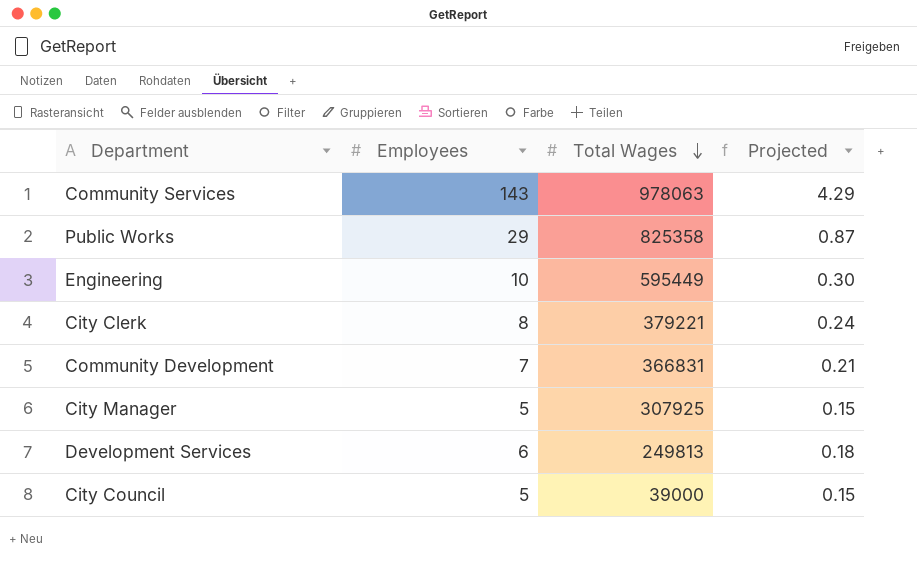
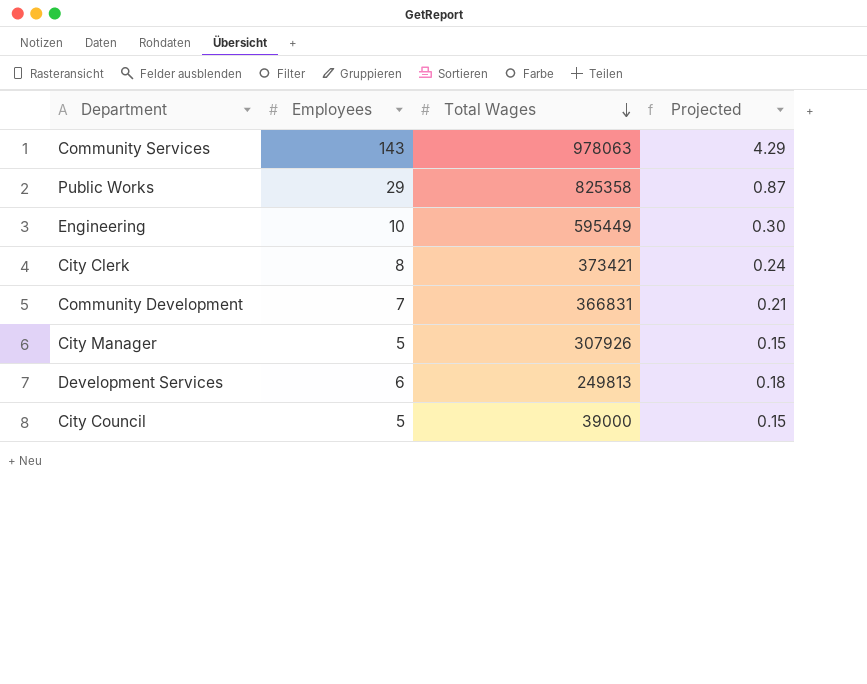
City Clerk | Total Wages: 379221 -> 373421
City Manager | Total Wages: 307925 -> 307926

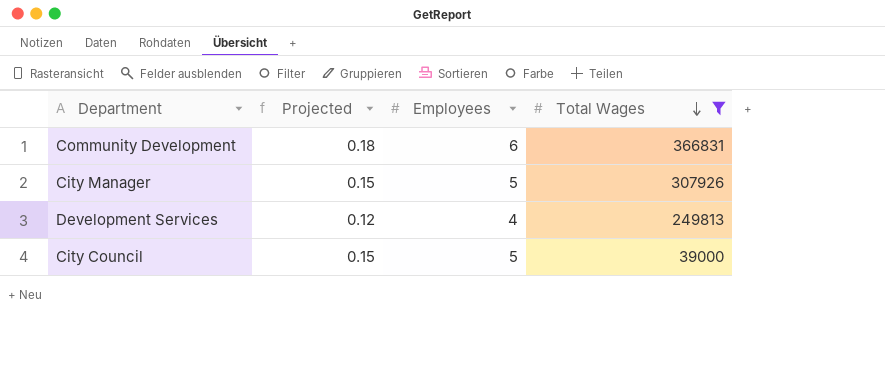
filter: none -> Total Wages <= 366831
column Projected | position: 4 -> 2
Community Development | Projected: 0.21 -> 0.18
Community Development | Employees: 7 -> 6
Development Services | Projected: 0.18 -> 0.12
Development Services | Employees: 6 -> 4

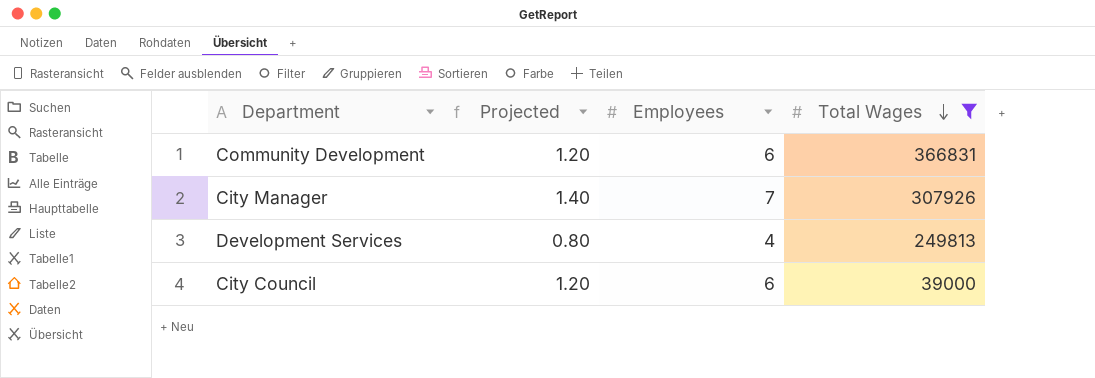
column Projected | formula: [Employees] * 0.03 -> [Employees] * 0.2
City Manager | Employees: 5 -> 7
City Council | Employees: 5 -> 6

